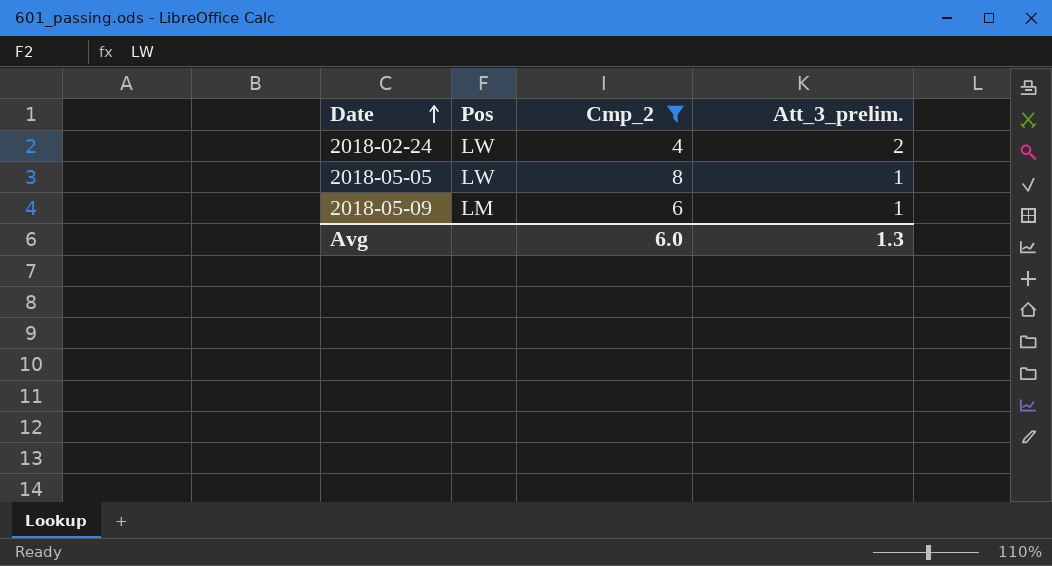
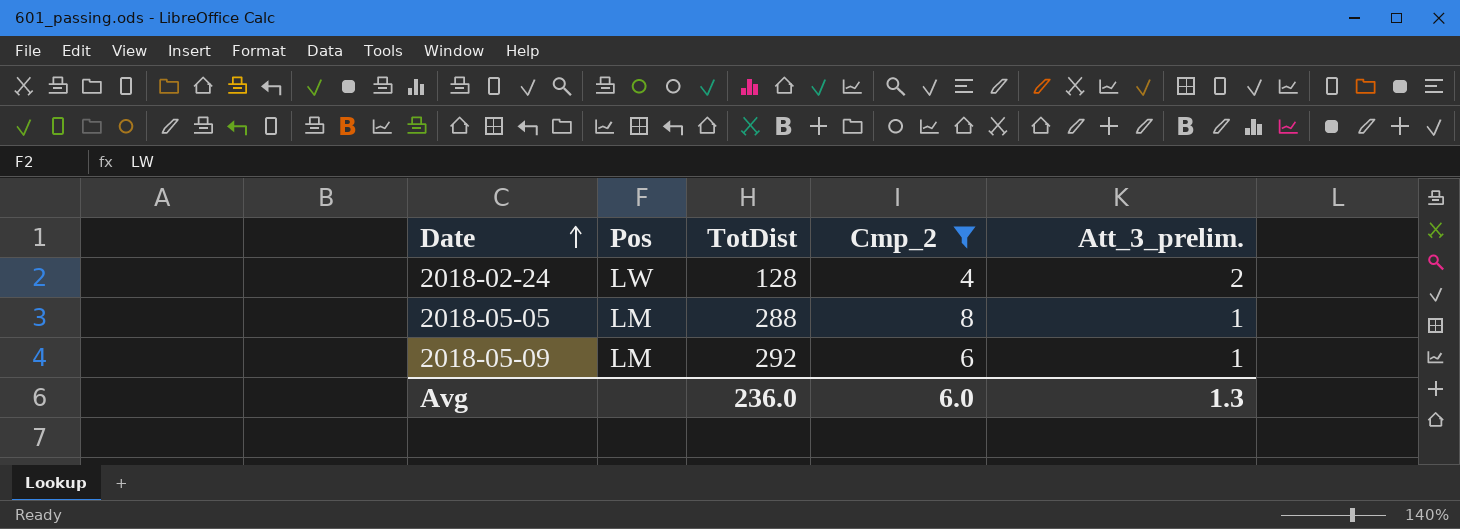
column TotDist | position: none -> 3
2018-05-05 | Pos: LW -> LM

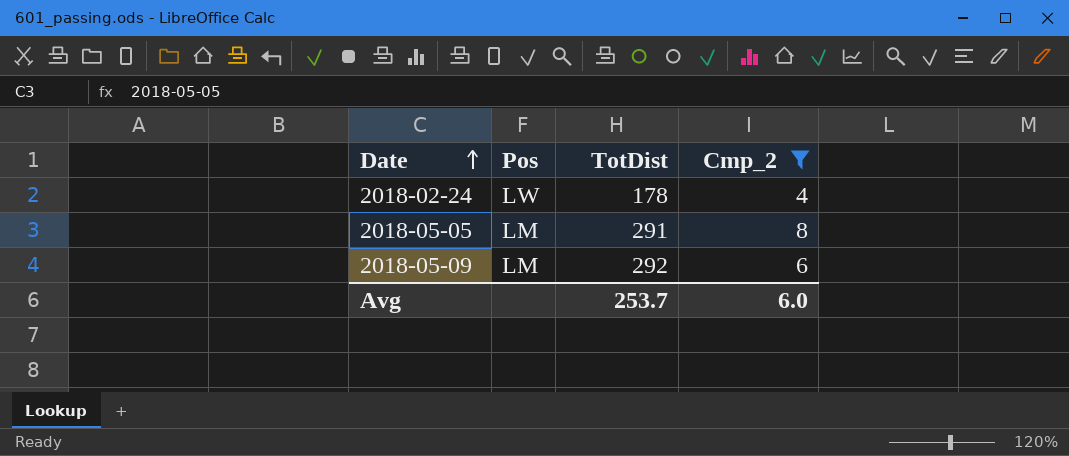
column Att_3_prelim. | position: 5 -> none
2018-02-24 | TotDist: 128 -> 178
2018-05-05 | TotDist: 288 -> 291
Avg | TotDist: 236.0 -> 253.7

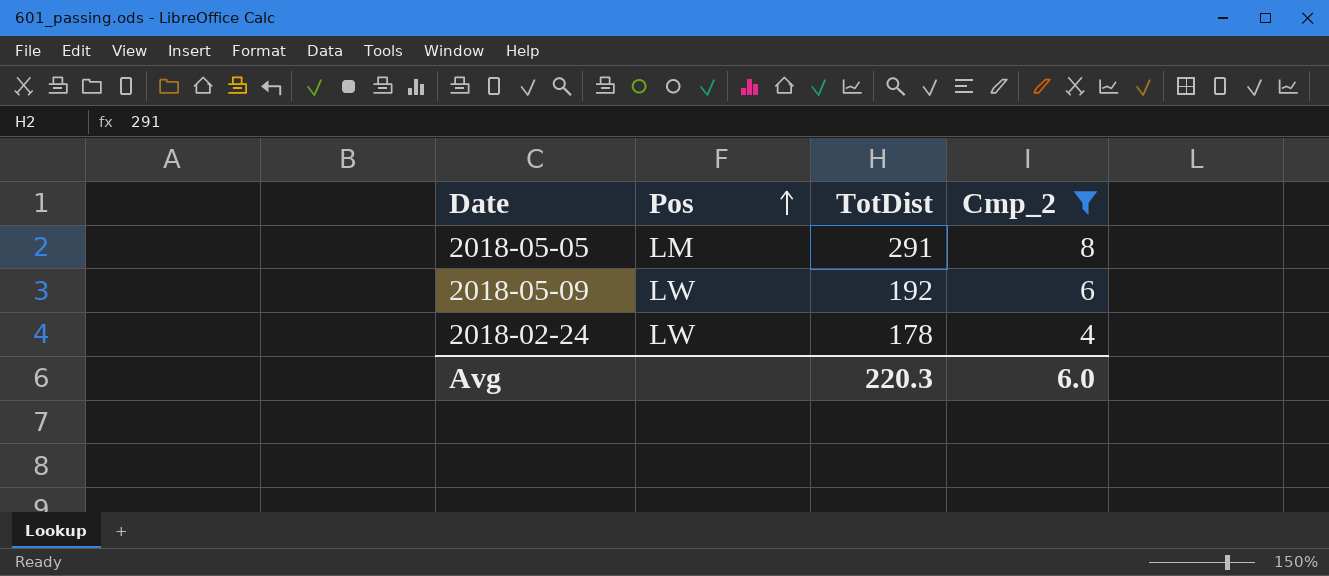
row order: Date ascending -> Pos ascending
2018-05-09 | Pos: LM -> LW
2018-05-09 | TotDist: 292 -> 192
Avg | TotDist: 253.7 -> 220.3

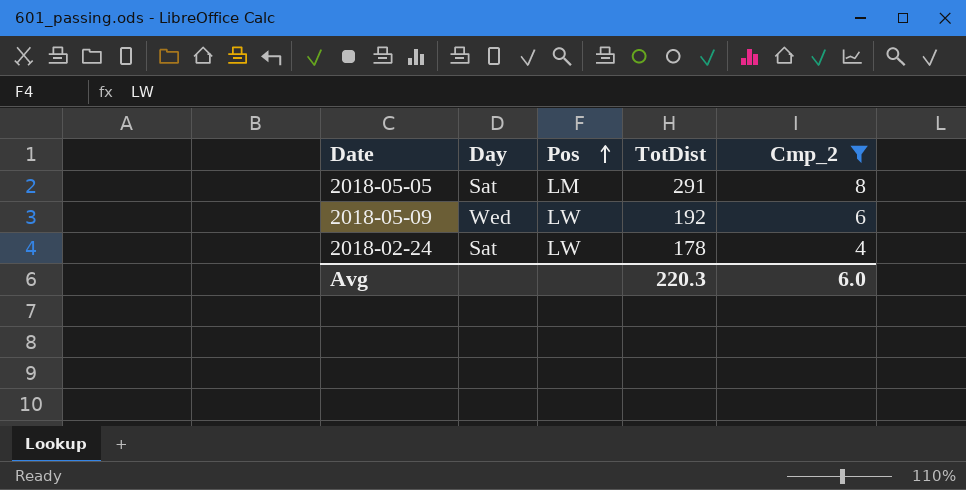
column Day | position: none -> 2

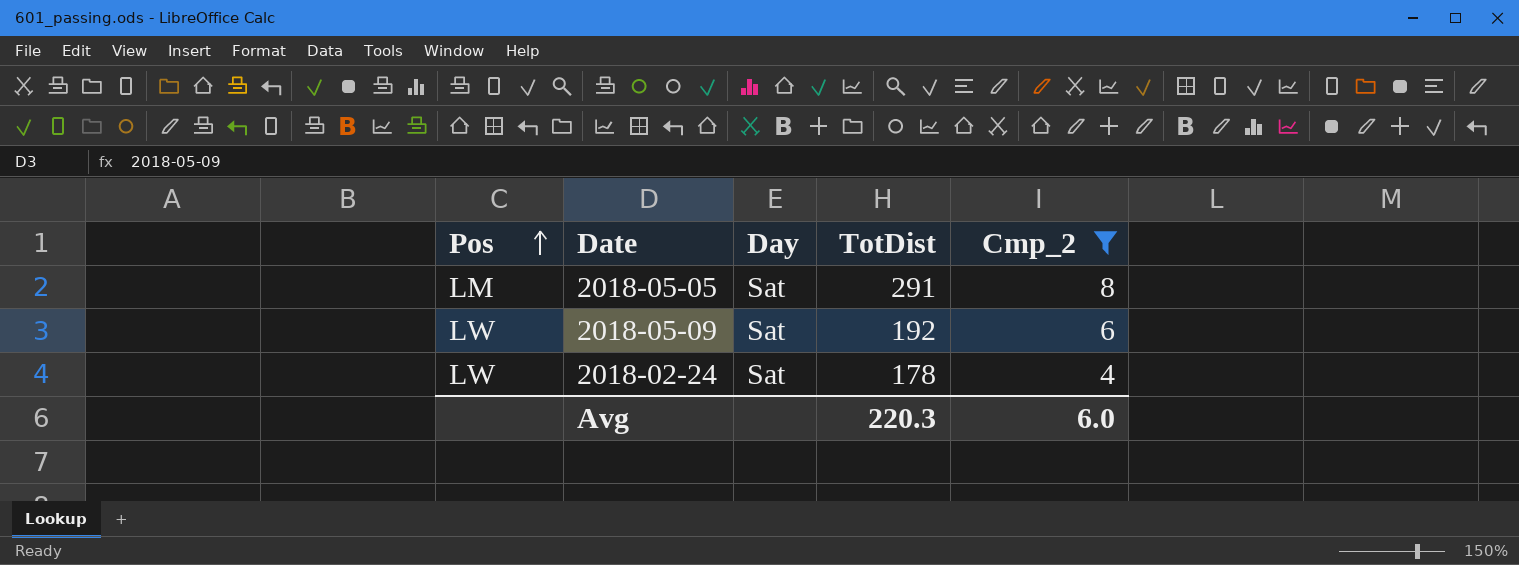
column Pos | position: 3 -> 1
2018-05-09 | Day: Wed -> Sat

